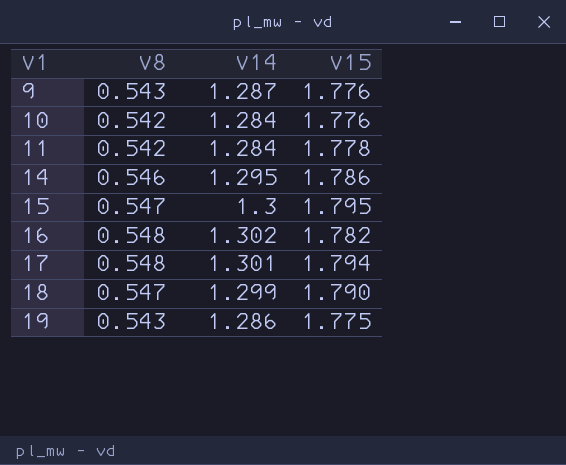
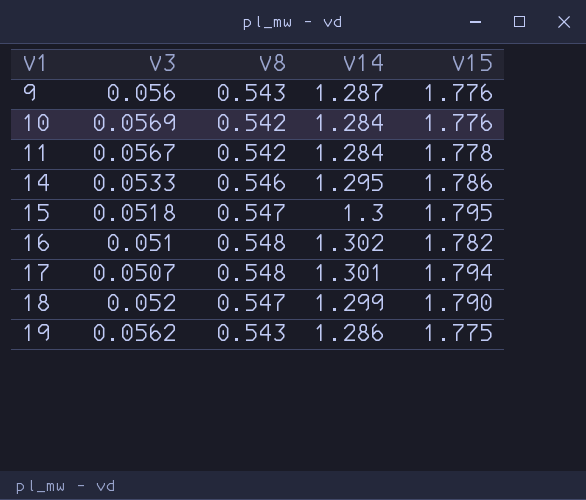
column V3 | position: none -> 2

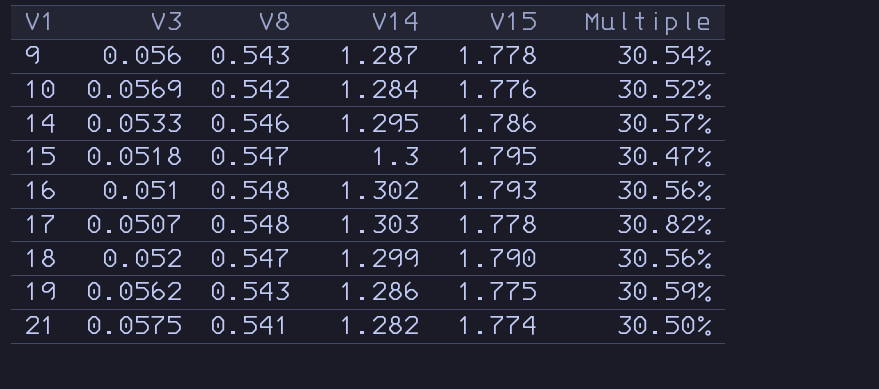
column Multiple | formula: none -> [V8] / [V15]
row 11: 0.0567 | 0.542 | 1.284 | 1.778 -> none
9 | V15: 1.776 -> 1.778
16 | V15: 1.782 -> 1.793
17 | V14: 1.301 -> 1.303
17 | V15: 1.794 -> 1.778
row 21: none -> 0.0575 | 0.541 | 1.282 | 1.774 | 30.50%

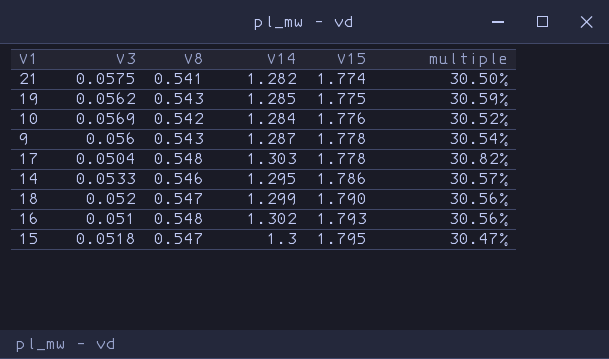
row order: V1 ascending -> V15 ascending
column name: Multiple -> multiple
19 | V14: 1.286 -> 1.285
17 | V3: 0.0507 -> 0.0504

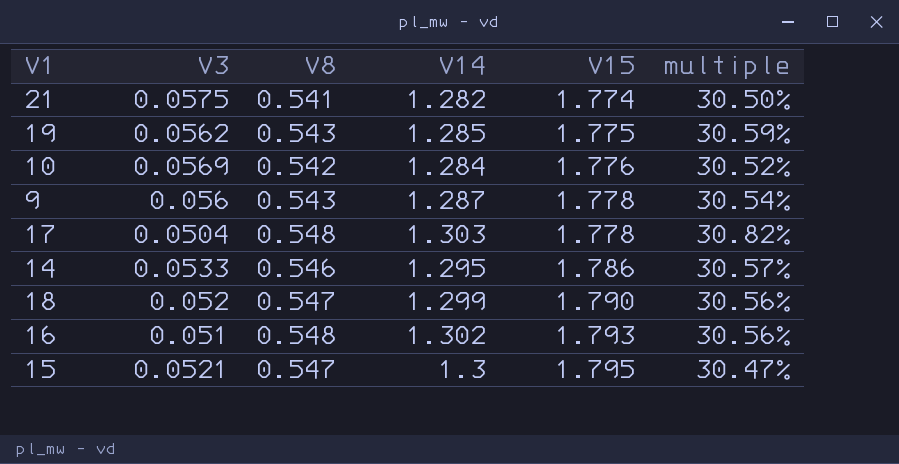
15 | V3: 0.0518 -> 0.0521

